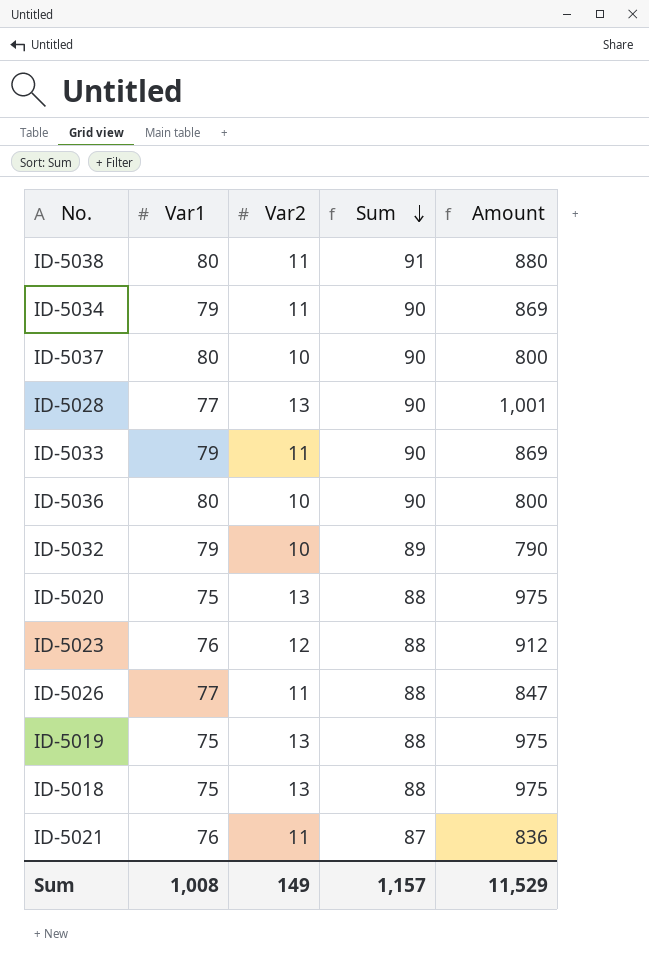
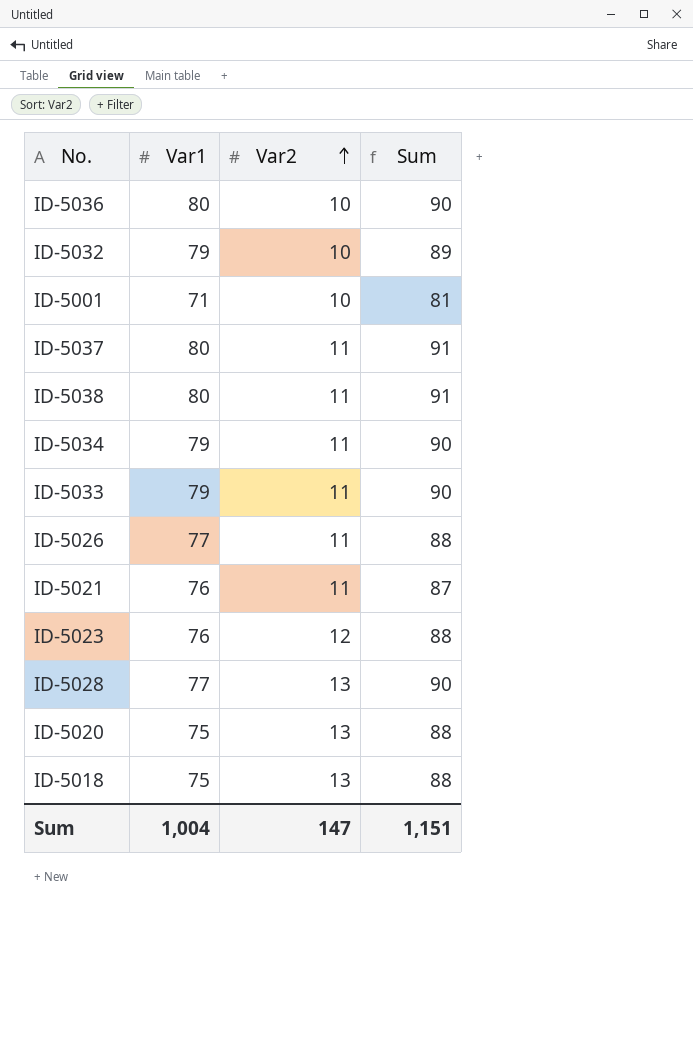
row order: Sum descending -> Var2 ascending
column Amount | formula: [Var1] * [Var2] -> none
row ID-5019: 75 | 13 | 88 | 975 -> none
row ID-5001: none -> 71 | 10 | 81
ID-5037 | Var2: 10 -> 11
ID-5037 | Sum: 90 -> 91
Sum | Var1: 1,008 -> 1,004
Sum | Var2: 149 -> 147
Sum | Sum: 1,157 -> 1,151

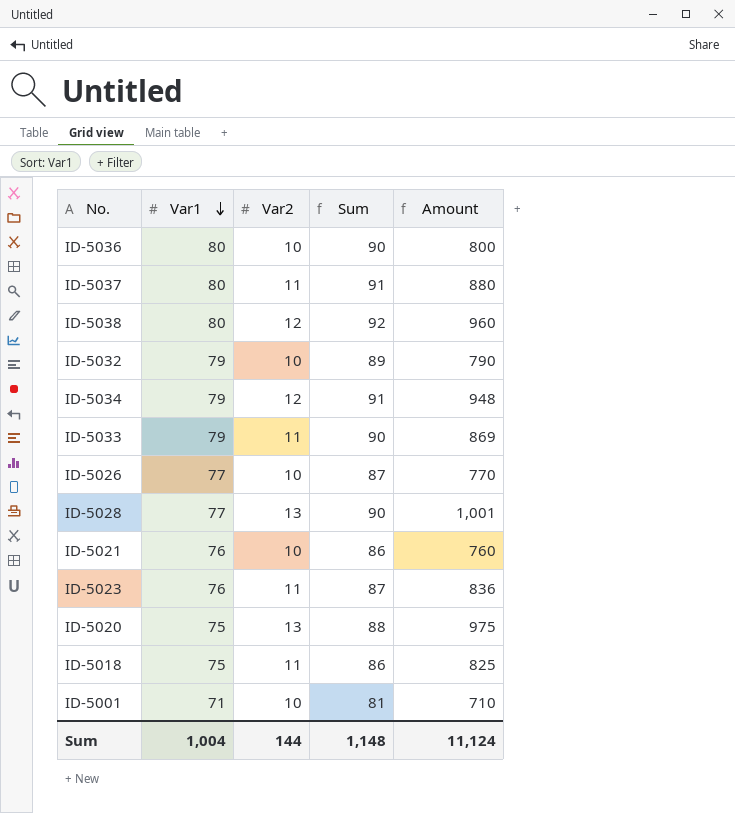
row order: Var2 ascending -> Var1 descending
column Amount | formula: none -> [Var1] * [Var2]
ID-5038 | Var2: 11 -> 12
ID-5038 | Sum: 91 -> 92
ID-5034 | Var2: 11 -> 12
ID-5034 | Sum: 90 -> 91
ID-5026 | Var2: 11 -> 10
ID-5026 | Sum: 88 -> 87
ID-5021 | Var2: 11 -> 10
ID-5021 | Sum: 87 -> 86
ID-5023 | Var2: 12 -> 11
ID-5023 | Sum: 88 -> 87
ID-5018 | Var2: 13 -> 11
ID-5018 | Sum: 88 -> 86
Sum | Var2: 147 -> 144
Sum | Sum: 1,151 -> 1,148

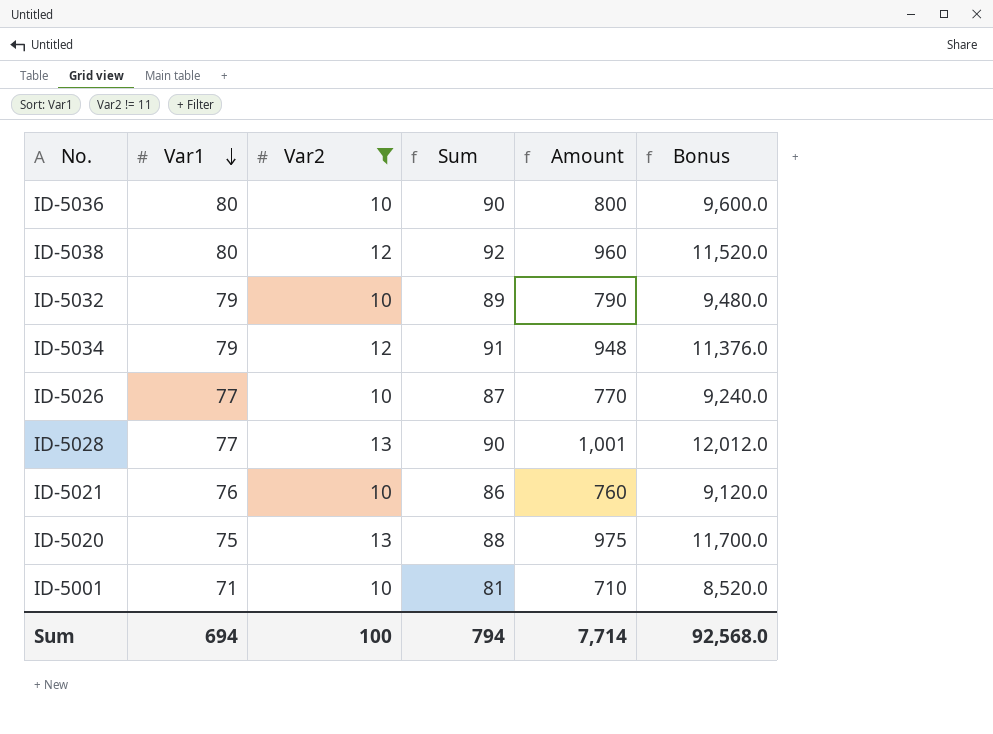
filter: none -> Var2 != 11
column Bonus | formula: none -> [Amount] * 12
Sum | Var1: 1,004 -> 694
Sum | Var2: 144 -> 100
Sum | Sum: 1,148 -> 794
Sum | Amount: 11,124 -> 7,714

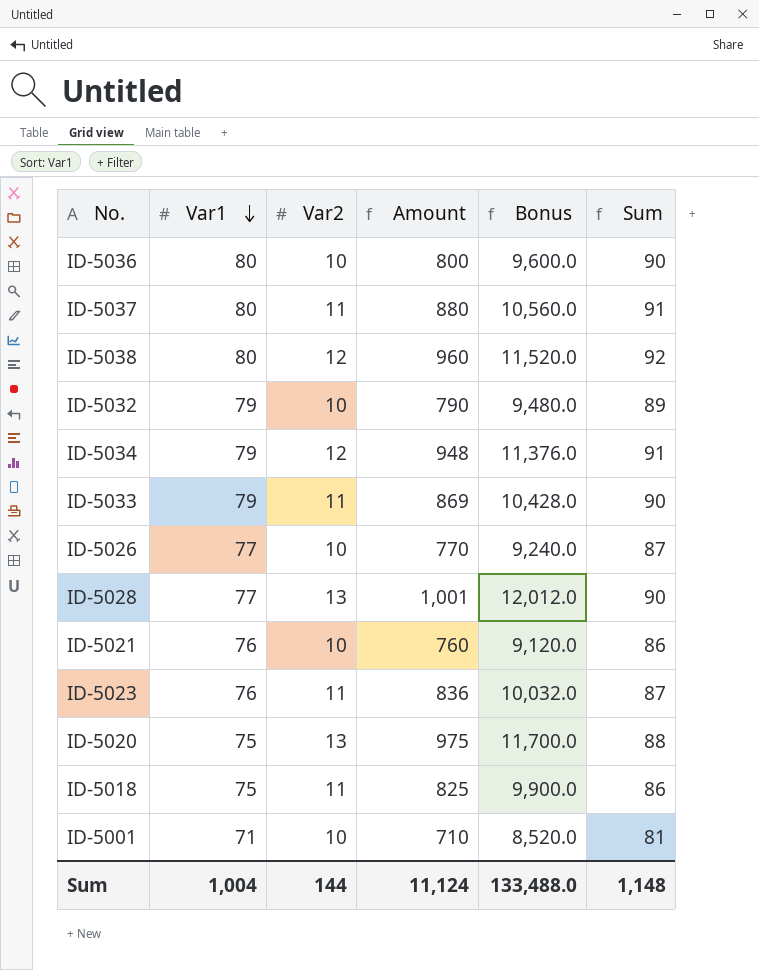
filter: Var2 != 11 -> none
column Sum | position: 4 -> 6
Sum | Var1: 694 -> 1,004
Sum | Var2: 100 -> 144
Sum | Amount: 7,714 -> 11,124
Sum | Bonus: 92,568.0 -> 133,488.0
Sum | Sum: 794 -> 1,148

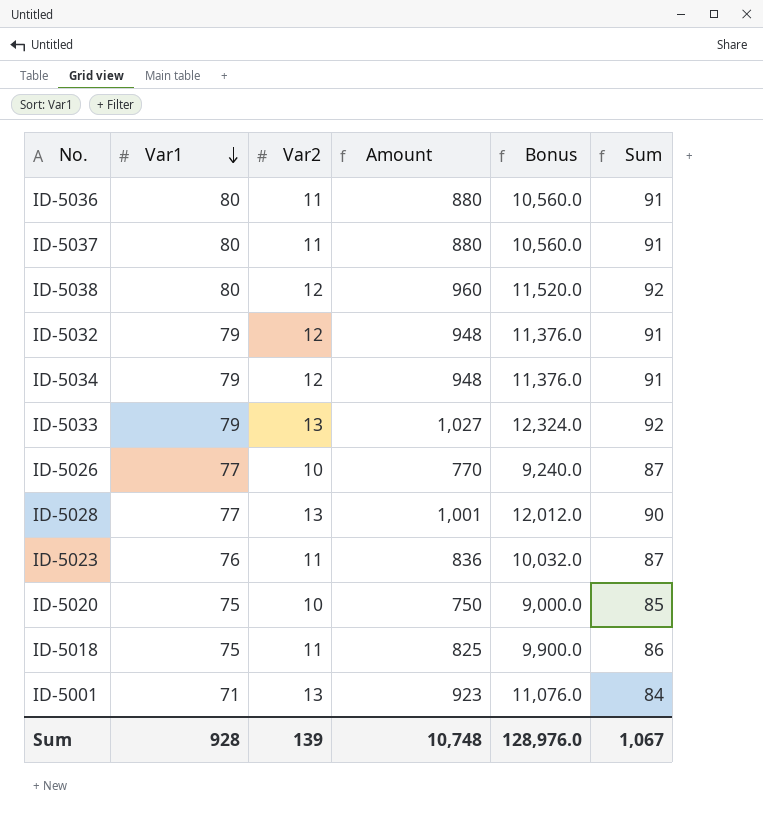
row ID-5021: 76 | 10 | 760 | 9,120.0 | 86 -> none
ID-5036 | Var2: 10 -> 11
ID-5036 | Amount: 800 -> 880
ID-5036 | Bonus: 9,600.0 -> 10,560.0
ID-5036 | Sum: 90 -> 91
ID-5032 | Var2: 10 -> 12
ID-5032 | Amount: 790 -> 948
ID-5032 | Bonus: 9,480.0 -> 11,376.0
ID-5032 | Sum: 89 -> 91
ID-5033 | Var2: 11 -> 13
ID-5033 | Amount: 869 -> 1,027
ID-5033 | Bonus: 10,428.0 -> 12,324.0
ID-5033 | Sum: 90 -> 92
ID-5020 | Var2: 13 -> 10
ID-5020 | Amount: 975 -> 750
ID-5020 | Bonus: 11,700.0 -> 9,000.0
ID-5020 | Sum: 88 -> 85
ID-5001 | Var2: 10 -> 13
ID-5001 | Amount: 710 -> 923
ID-5001 | Bonus: 8,520.0 -> 11,076.0
ID-5001 | Sum: 81 -> 84
Sum | Var1: 1,004 -> 928
Sum | Var2: 144 -> 139
Sum | Amount: 11,124 -> 10,748
Sum | Bonus: 133,488.0 -> 128,976.0
Sum | Sum: 1,148 -> 1,067

